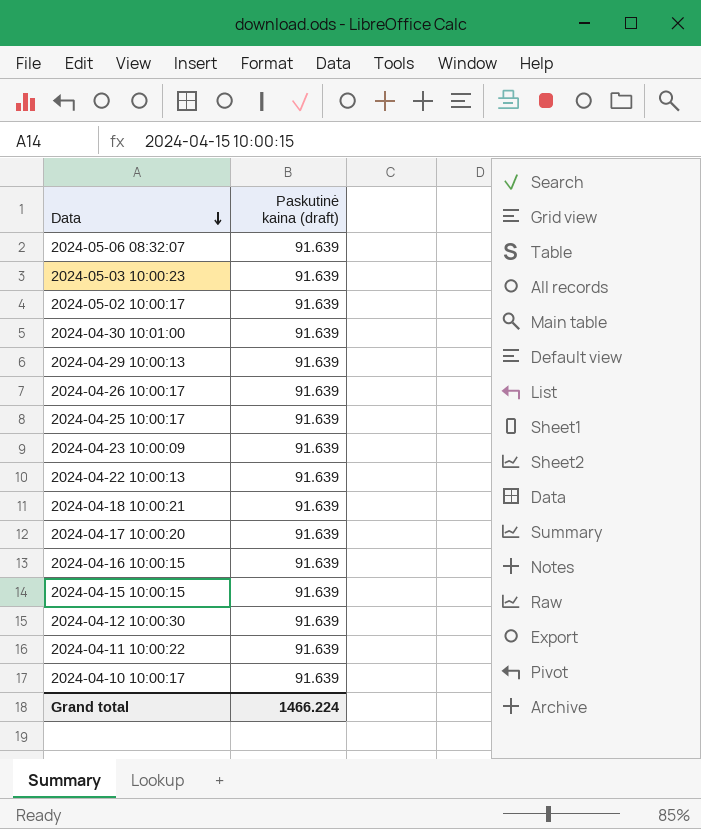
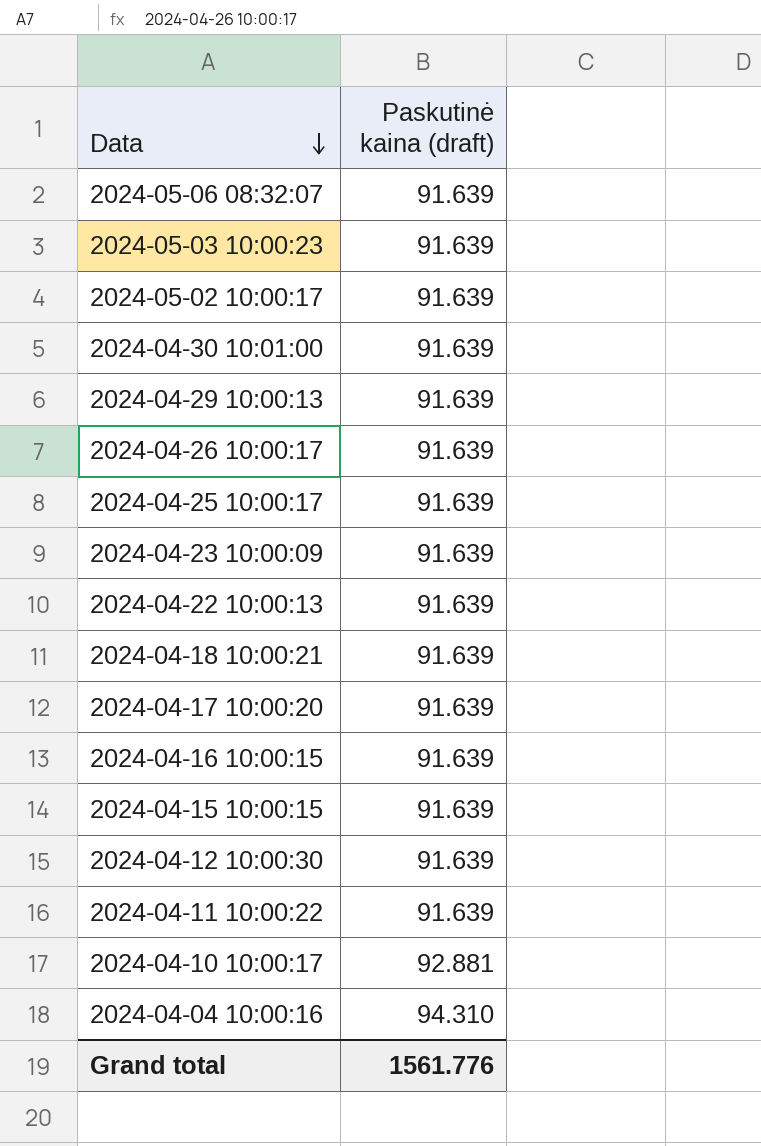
2024-04-10 10:00:17 | Paskutinė kaina (draft): 91.639 -> 92.881
row 2024-04-04 10:00:16: none -> 94.310
Grand total | Paskutinė kaina (draft): 1466.224 -> 1561.776

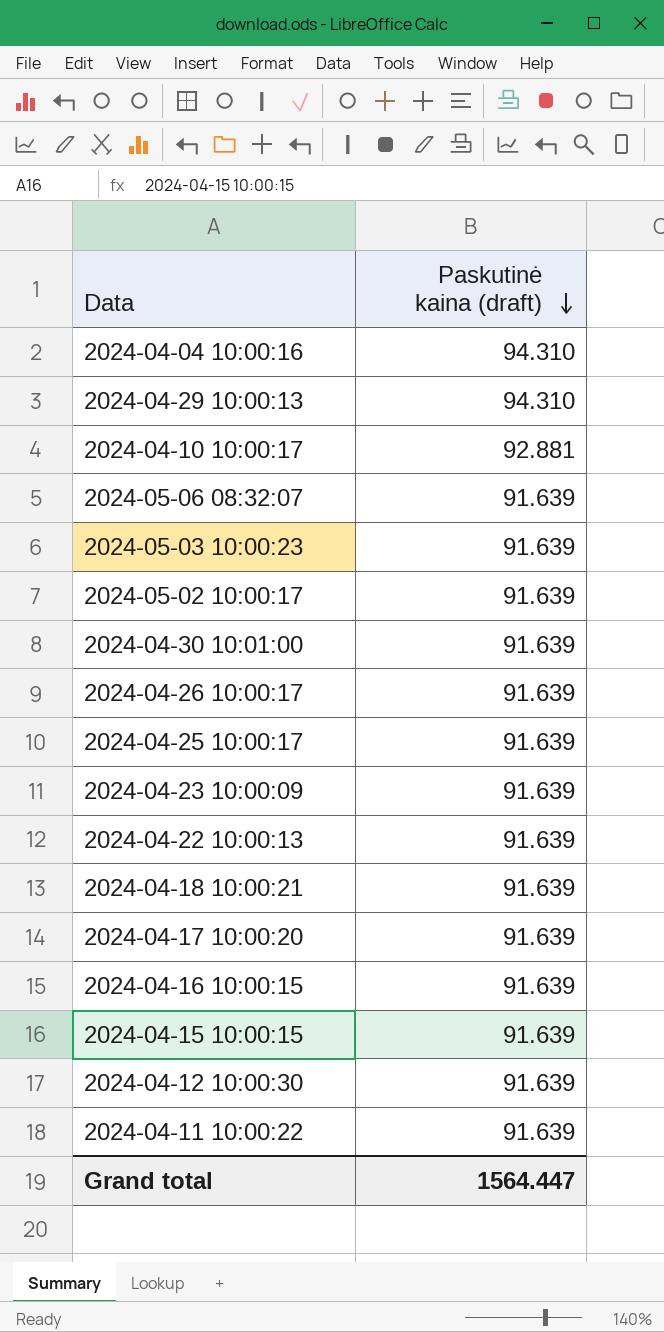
row order: Data descending -> Paskutinė kaina (draft) descending
2024-04-29 10:00:13 | Paskutinė kaina (draft): 91.639 -> 94.310
Grand total | Paskutinė kaina (draft): 1561.776 -> 1564.447

